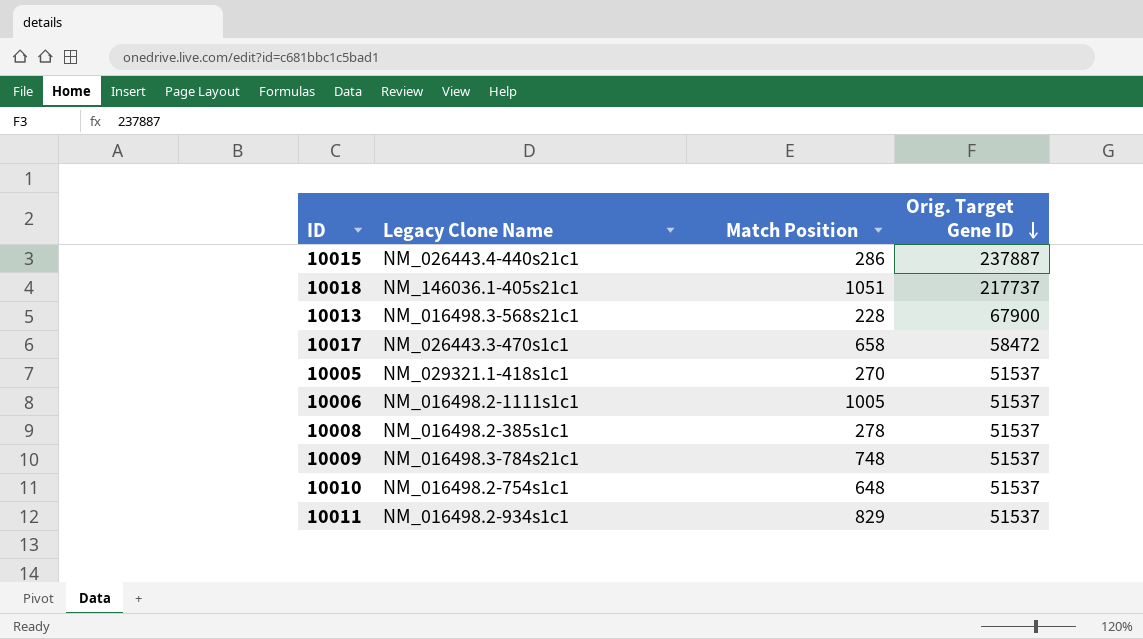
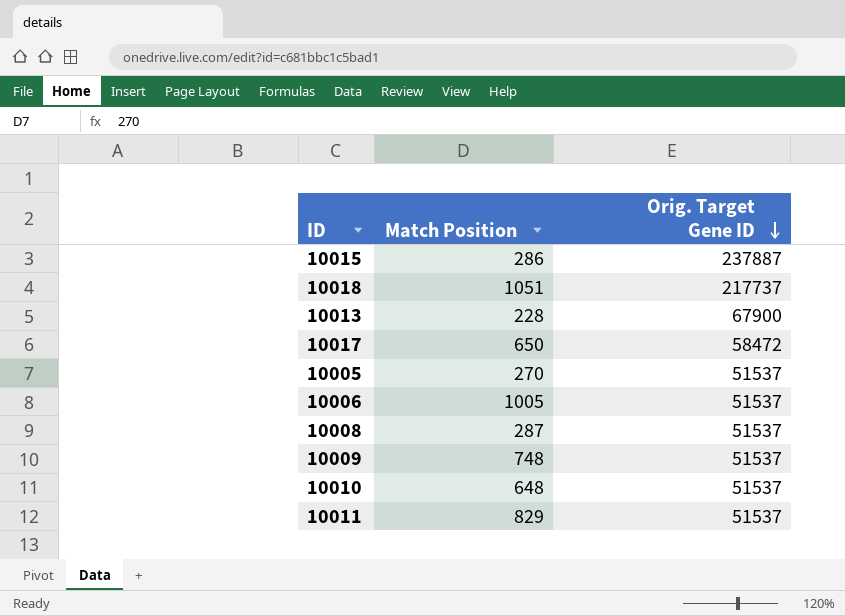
column Legacy Clone Name | position: 2 -> none
10017 | Match Position: 658 -> 650
10008 | Match Position: 278 -> 287

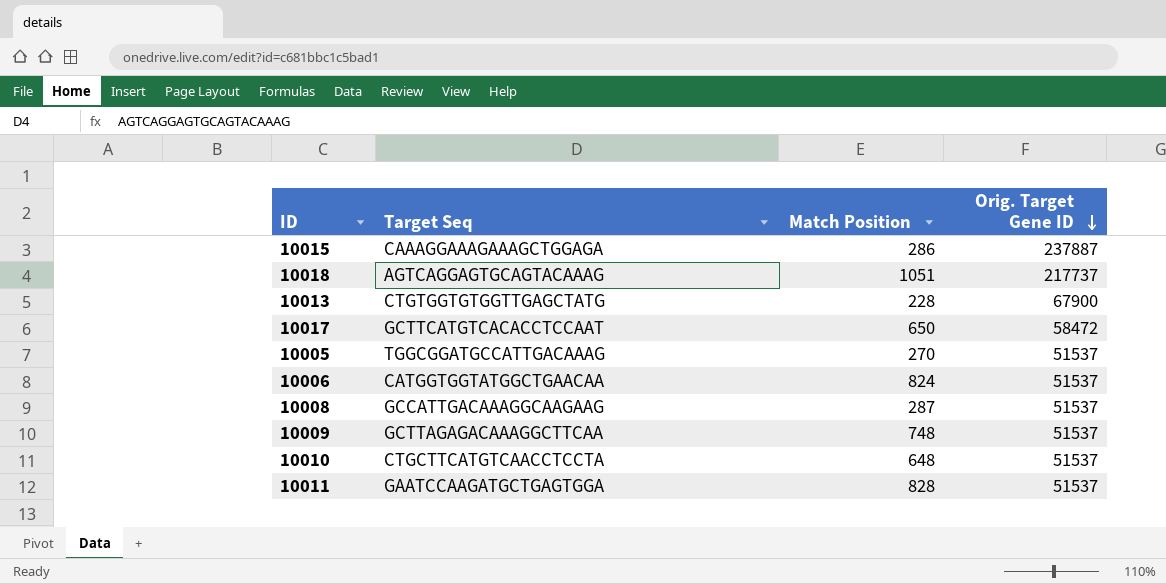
column Target Seq | position: none -> 2
10006 | Match Position: 1005 -> 824
10011 | Match Position: 829 -> 828

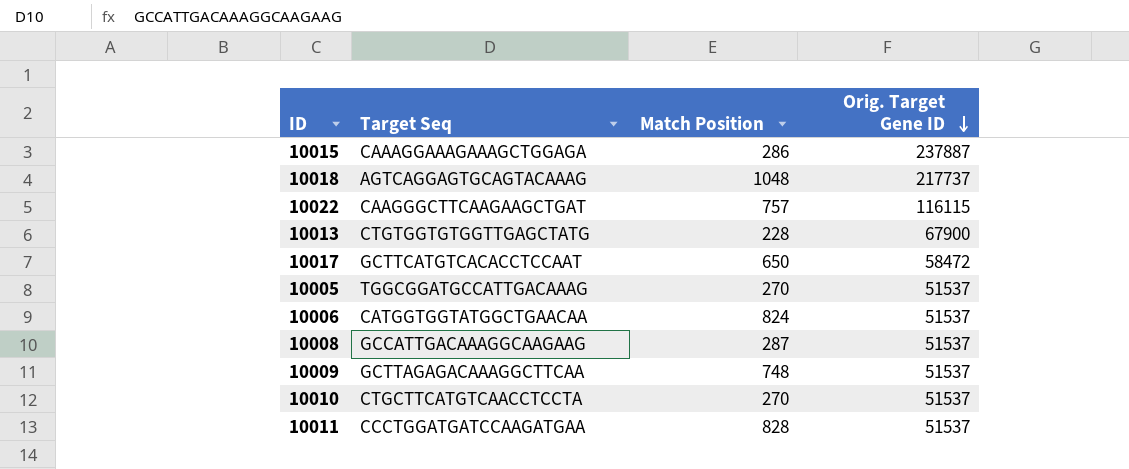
10018 | Match Position: 1051 -> 1048
row 10022: none -> CAAGGGCTTCAAGAAGCTGAT | 757 | 116115
10010 | Match Position: 648 -> 270
10011 | Target Seq: GAATCCAAGATGCTGAGTGGA -> CCCTGGATGATCCAAGATGAA

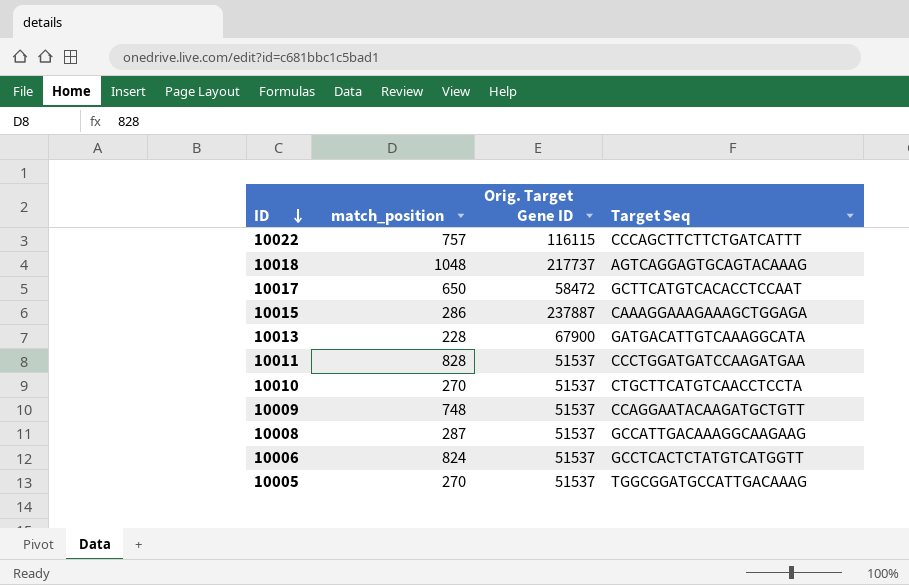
row order: Orig. Target Gene ID descending -> ID descending
column name: Match Position -> match_position
column Target Seq | position: 2 -> 4
10022 | Target Seq: CAAGGGCTTCAAGAAGCTGAT -> CCCAGCTTCTTCTGATCATTT
10013 | Target Seq: CTGTGGTGTGGTTGAGCTATG -> GATGACATTGTCAAAGGCATA
10009 | Target Seq: GCTTAGAGACAAAGGCTTCAA -> CCAGGAATACAAGATGCTGTT
10006 | Target Seq: CATGGTGGTATGGCTGAACAA -> GCCTCACTCTATGTCATGGTT

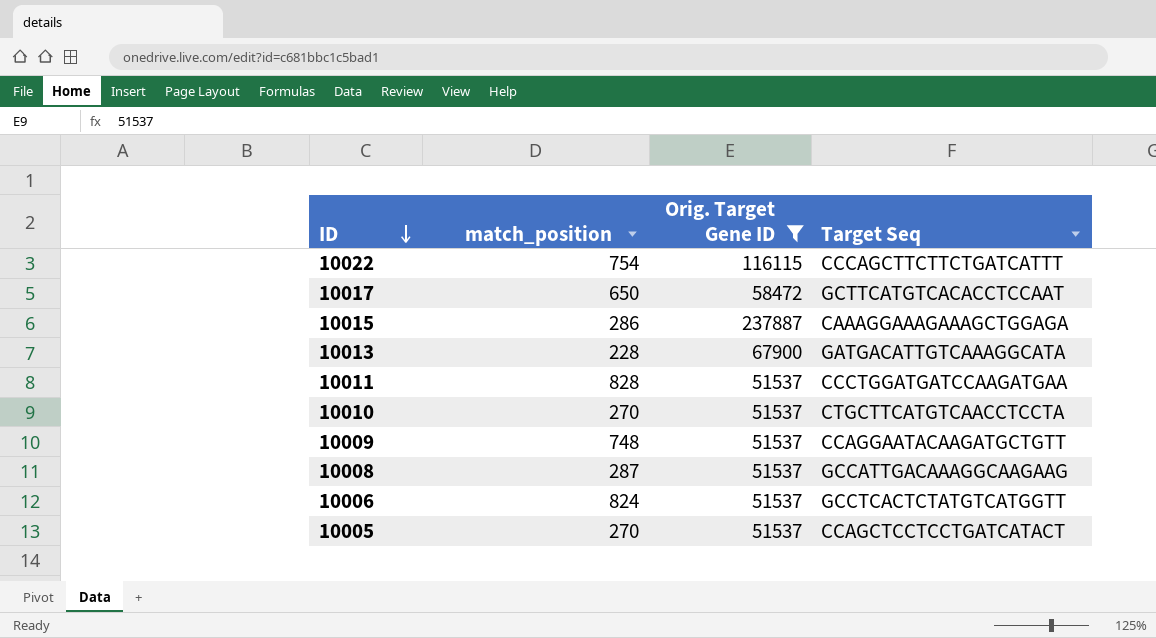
filter: none -> Orig. Target Gene ID != 217737
10022 | match_position: 757 -> 754
10005 | Target Seq: TGGCGGATGCCATTGACAAAG -> CCAGCTCCTCCTGATCATACT

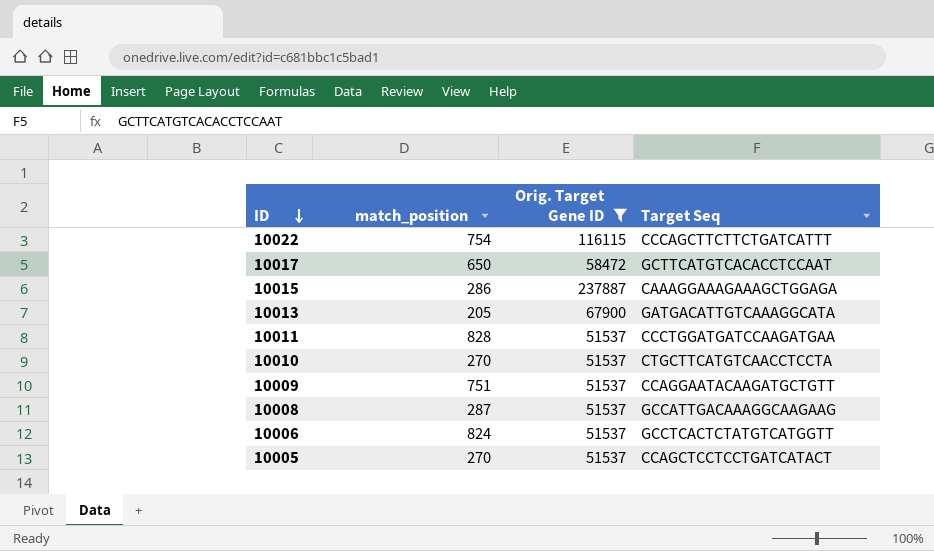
10013 | match_position: 228 -> 205
10009 | match_position: 748 -> 751

